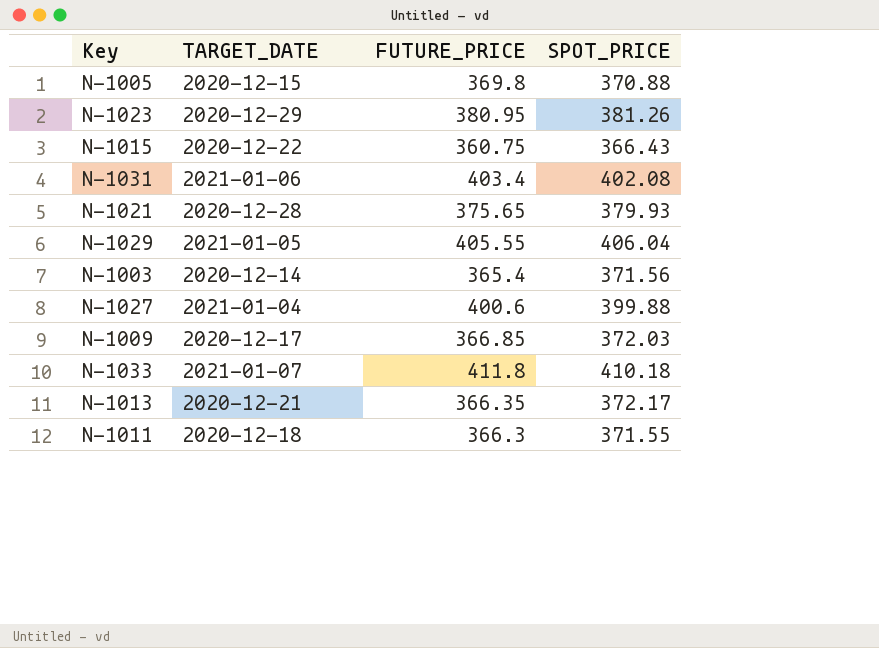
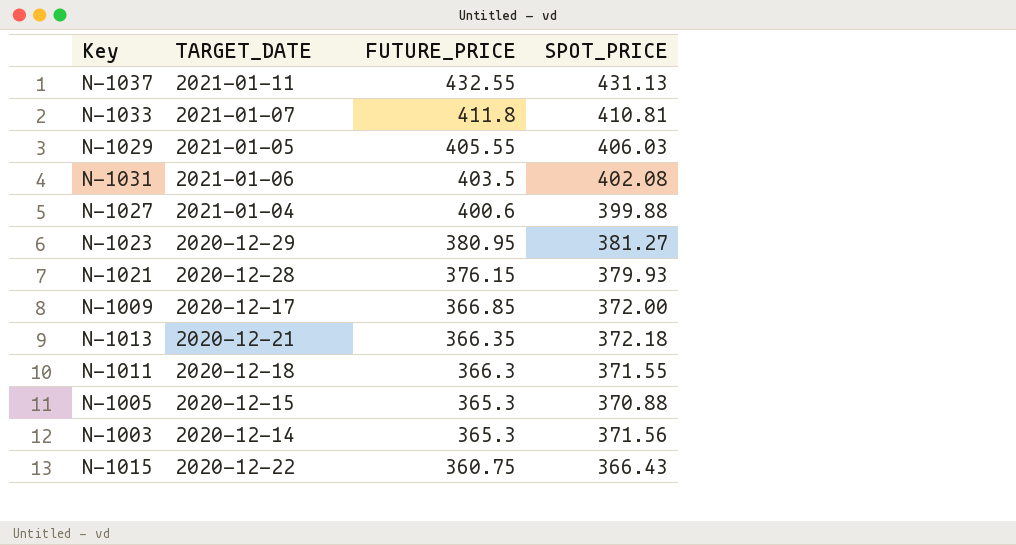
row order: none -> FUTURE_PRICE descending
row N-1037: none -> 2021-01-11 | 432.55 | 431.13
N-1033 | SPOT_PRICE: 410.18 -> 410.81
N-1029 | SPOT_PRICE: 406.04 -> 406.03
N-1031 | FUTURE_PRICE: 403.4 -> 403.5
N-1023 | SPOT_PRICE: 381.26 -> 381.27
N-1021 | FUTURE_PRICE: 375.65 -> 376.15
N-1009 | SPOT_PRICE: 372.03 -> 372.00
N-1013 | SPOT_PRICE: 372.17 -> 372.18
N-1005 | FUTURE_PRICE: 369.8 -> 365.3
N-1003 | FUTURE_PRICE: 365.4 -> 365.3

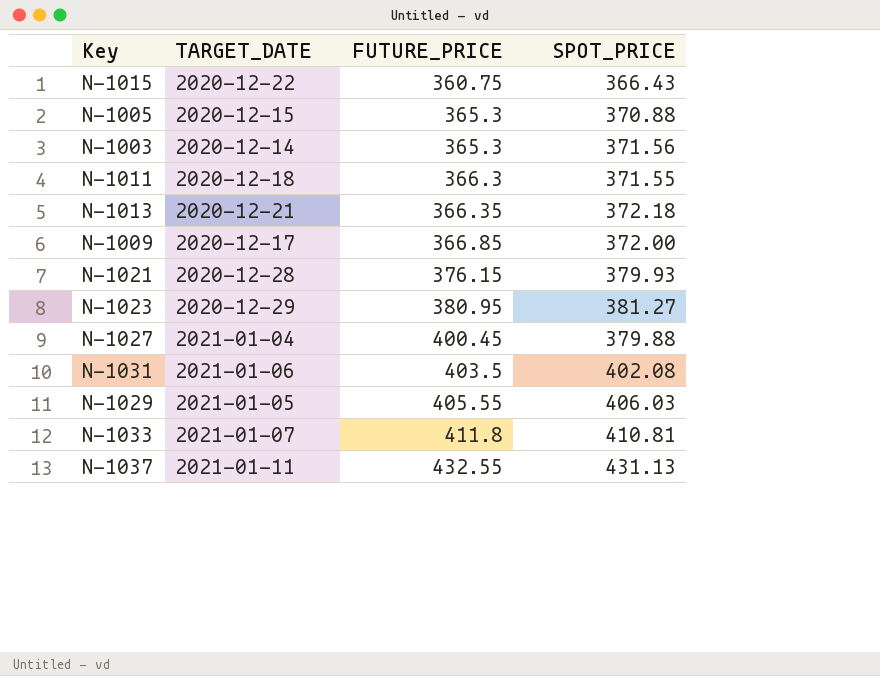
row order: FUTURE_PRICE descending -> FUTURE_PRICE ascending
N-1027 | FUTURE_PRICE: 400.6 -> 400.45
N-1027 | SPOT_PRICE: 399.88 -> 379.88

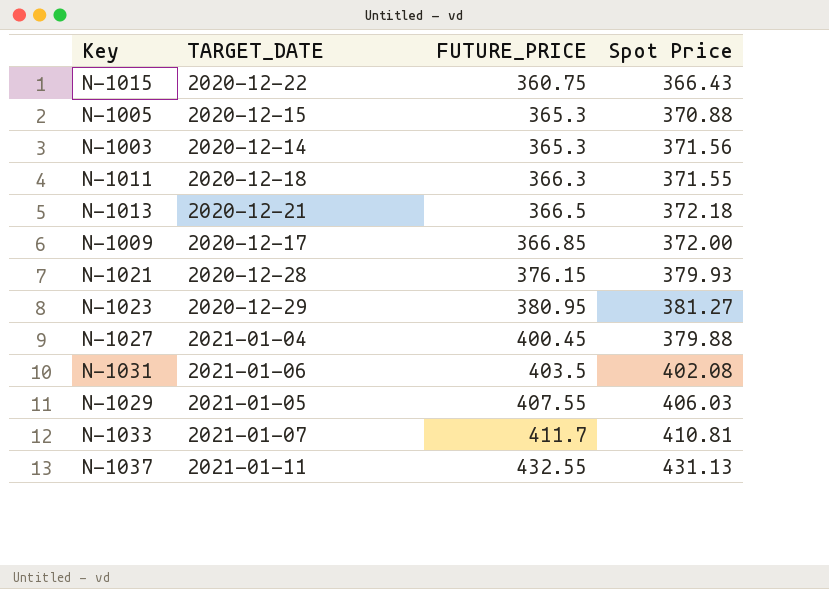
column name: SPOT_PRICE -> Spot Price
N-1013 | FUTURE_PRICE: 366.35 -> 366.5
N-1029 | FUTURE_PRICE: 405.55 -> 407.55
N-1033 | FUTURE_PRICE: 411.8 -> 411.7

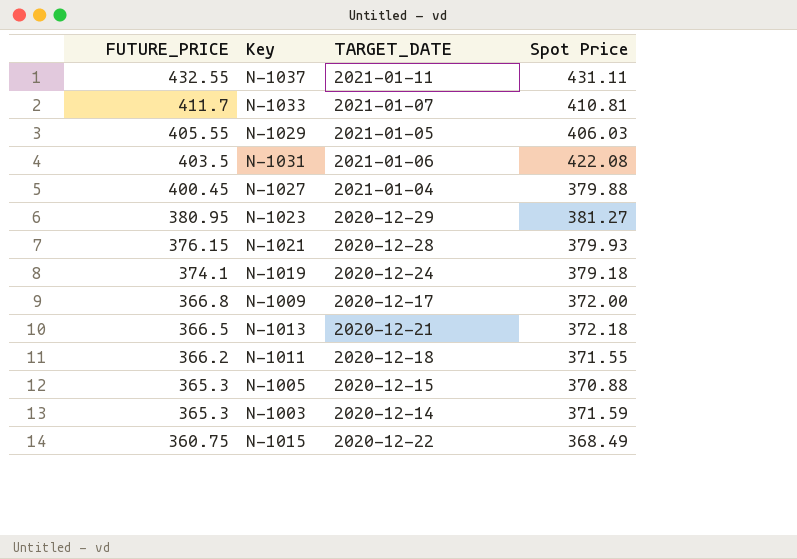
row order: FUTURE_PRICE ascending -> FUTURE_PRICE descending
column FUTURE_PRICE | position: 3 -> 1
N-1037 | Spot Price: 431.13 -> 431.11
N-1029 | FUTURE_PRICE: 407.55 -> 405.55
N-1031 | Spot Price: 402.08 -> 422.08
row N-1019: none -> 374.1 | 2020-12-24 | 379.18
N-1009 | FUTURE_PRICE: 366.85 -> 366.8
N-1011 | FUTURE_PRICE: 366.3 -> 366.2
N-1003 | Spot Price: 371.56 -> 371.59
N-1015 | Spot Price: 366.43 -> 368.49

